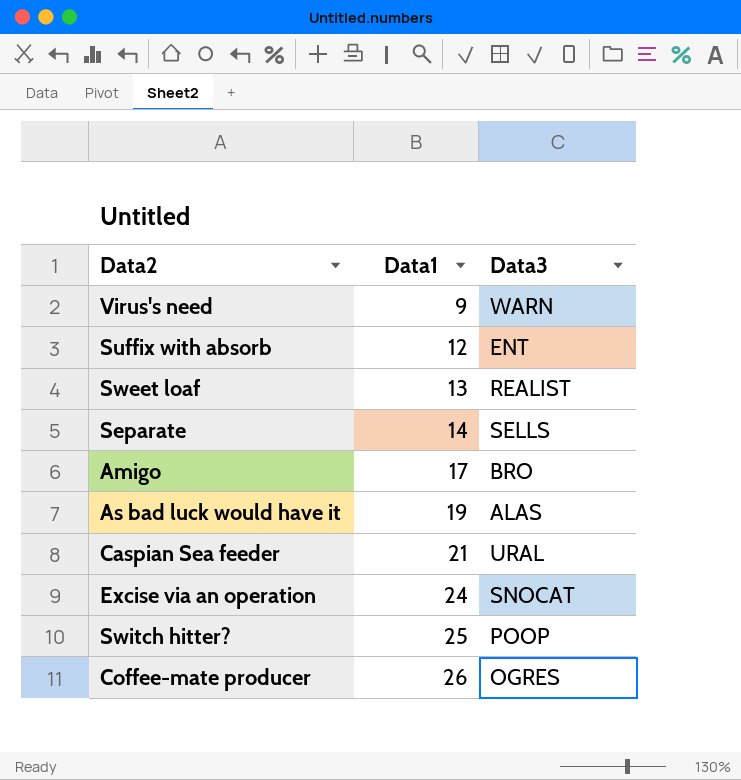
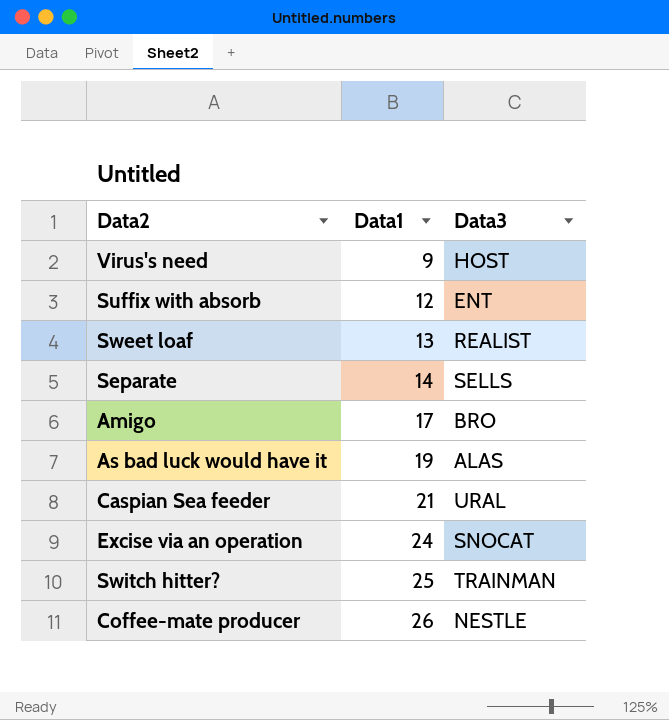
Virus's need | Data3: WARN -> HOST
Switch hitter? | Data3: POOP -> TRAINMAN
Coffee-mate producer | Data3: OGRES -> NESTLE

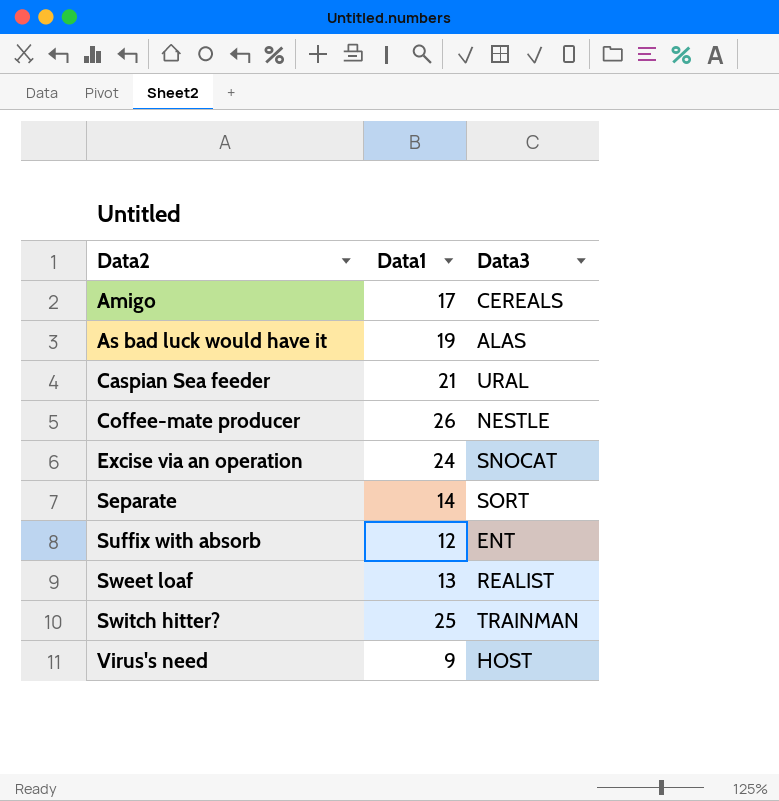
row order: Data1 ascending -> Data2 ascending
Amigo | Data3: BRO -> CEREALS
Separate | Data3: SELLS -> SORT

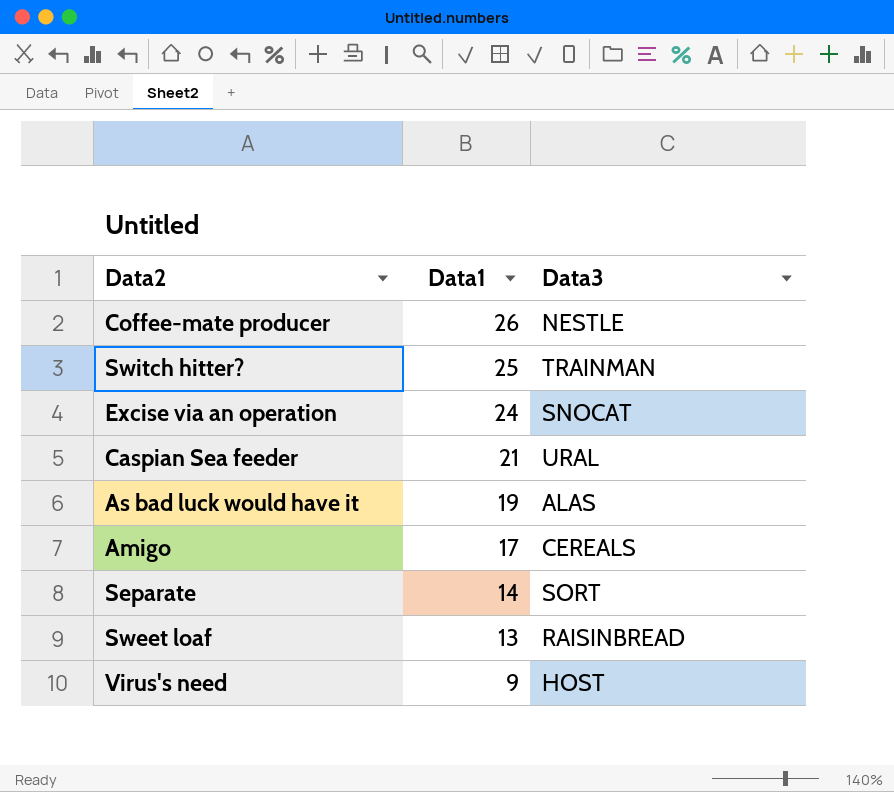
row order: Data2 ascending -> Data1 descending
row Suffix with absorb: 12 | ENT -> none
Sweet loaf | Data3: REALIST -> RAISINBREAD

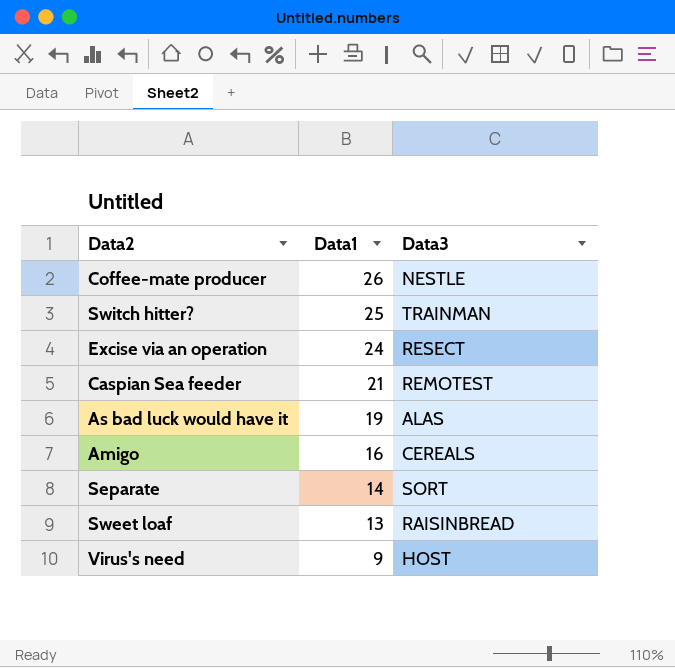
Excise via an operation | Data3: SNOCAT -> RESECT
Caspian Sea feeder | Data3: URAL -> REMOTEST
Amigo | Data1: 17 -> 16

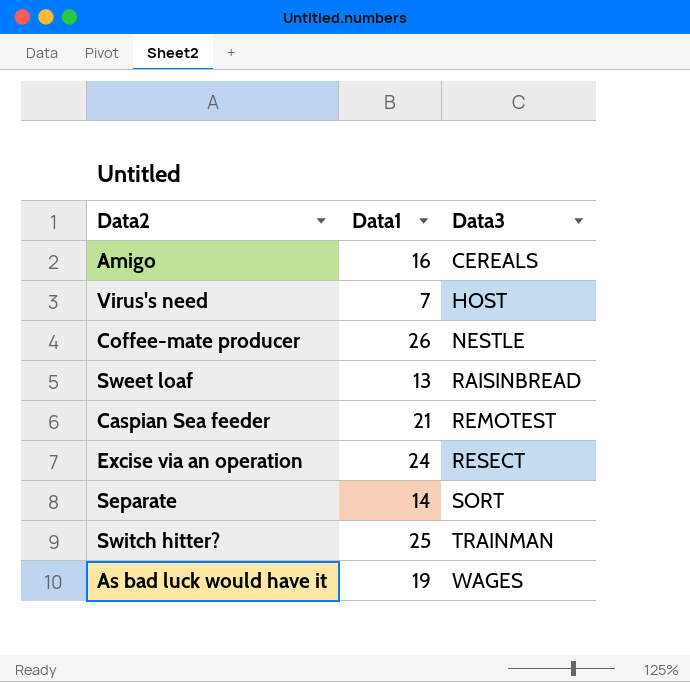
row order: Data1 descending -> Data3 ascending
Virus's need | Data1: 9 -> 7
As bad luck would have it | Data3: ALAS -> WAGES

